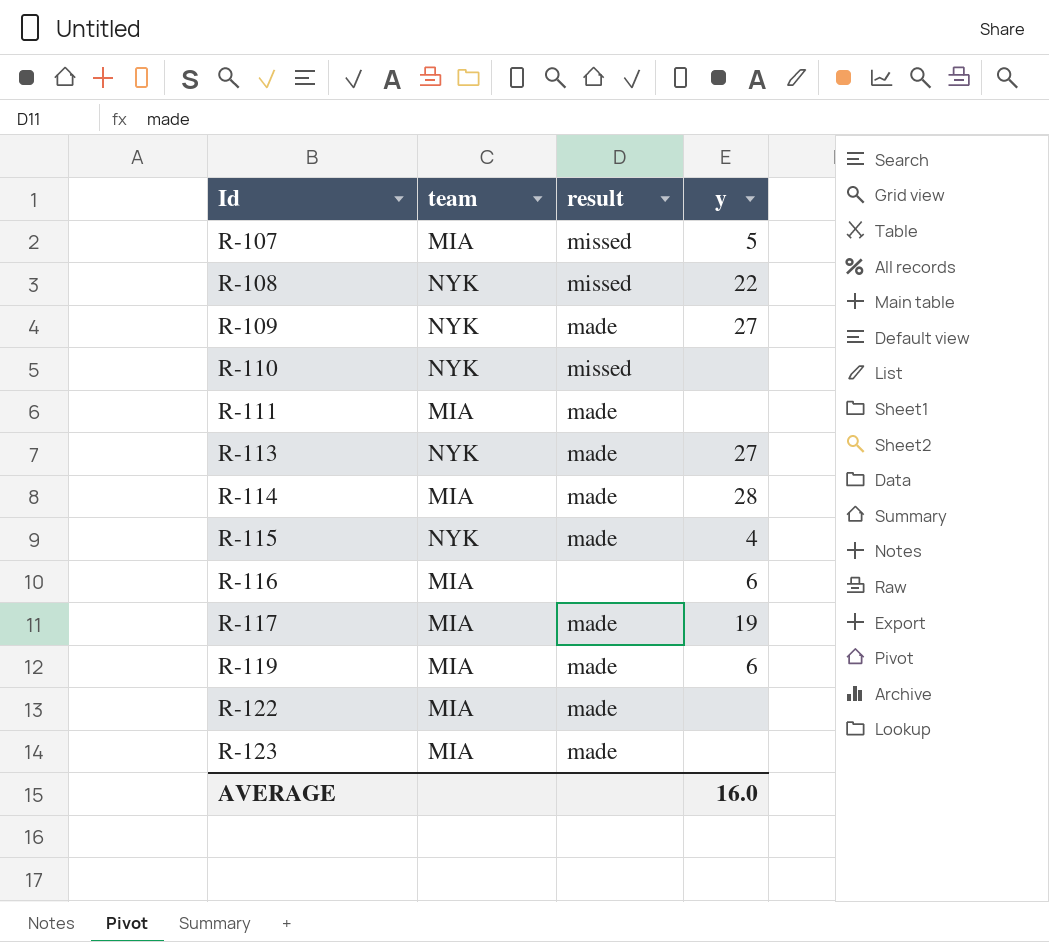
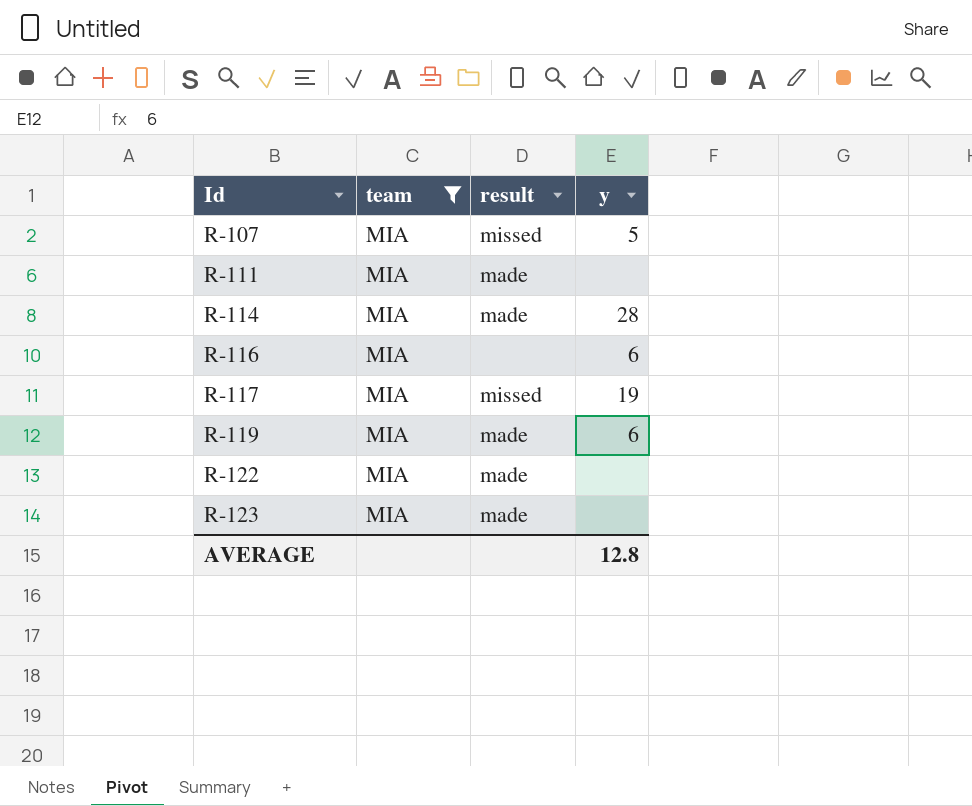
filter: none -> team = MIA
R-117 | result: made -> missed
AVERAGE | y: 16.0 -> 12.8

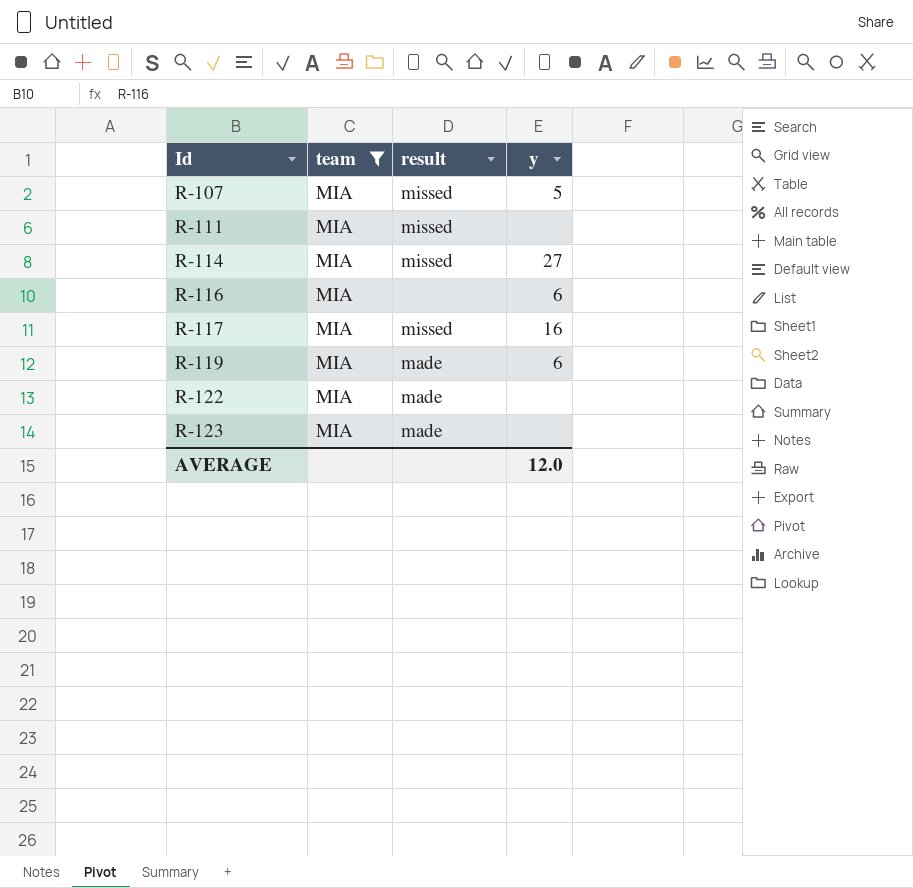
R-111 | result: made -> missed
R-114 | result: made -> missed
R-114 | y: 28 -> 27
R-117 | y: 19 -> 16
AVERAGE | y: 12.8 -> 12.0

